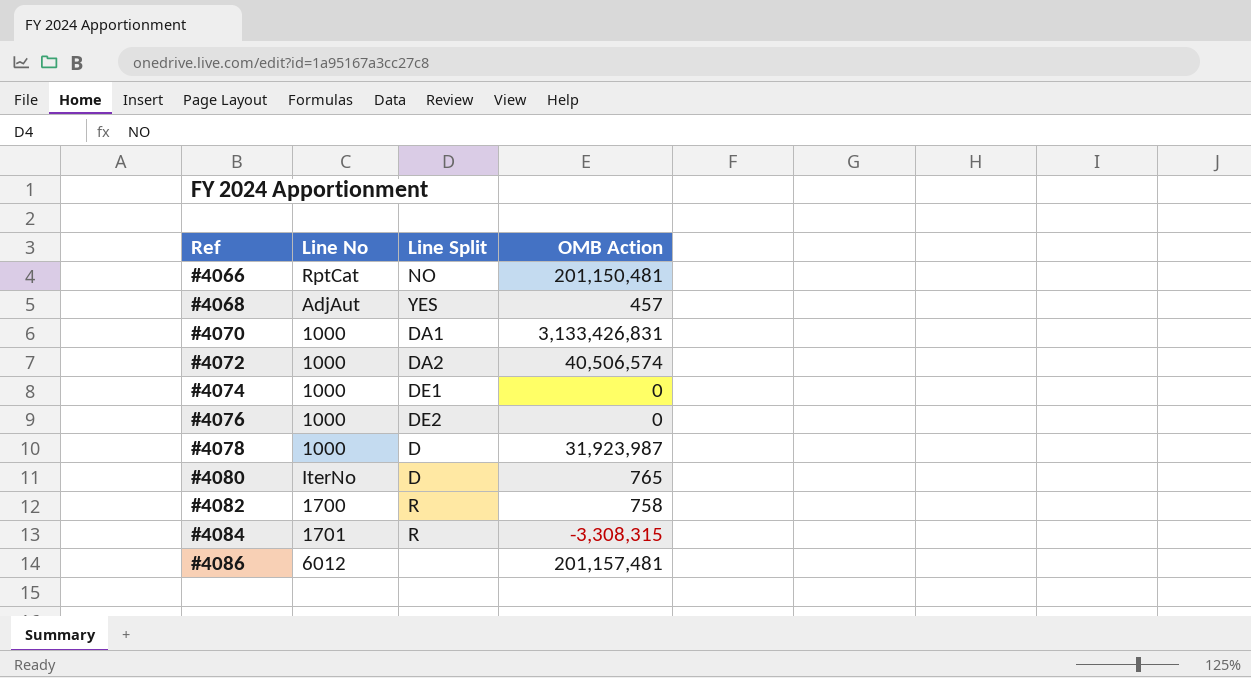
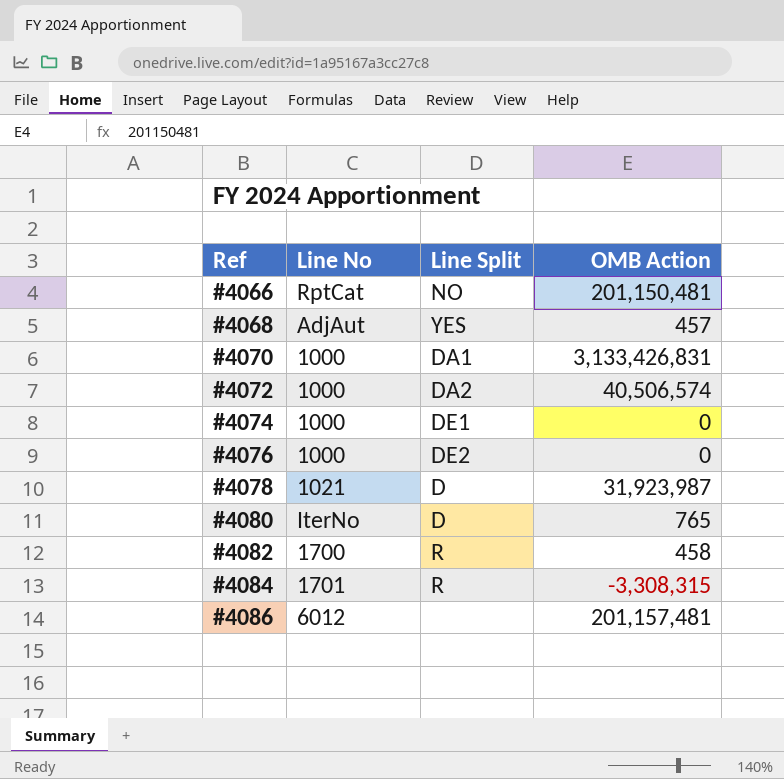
#4078 | Line No: 1000 -> 1021
#4082 | OMB Action: 758 -> 458

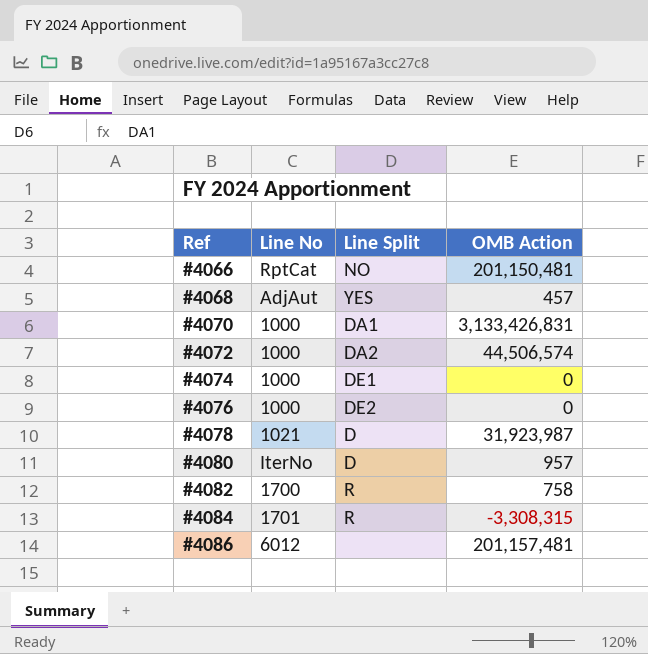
#4072 | OMB Action: 40,506,574 -> 44,506,574
#4080 | OMB Action: 765 -> 957
#4082 | OMB Action: 458 -> 758

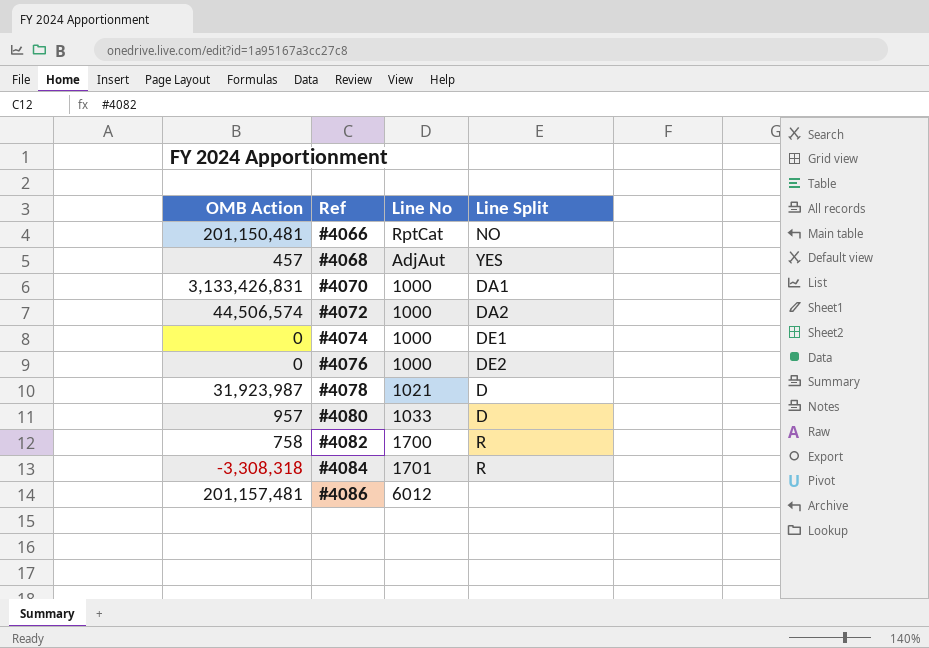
column OMB Action | position: 4 -> 1
#4080 | Line No: IterNo -> 1033
#4084 | OMB Action: -3,308,315 -> -3,308,318

